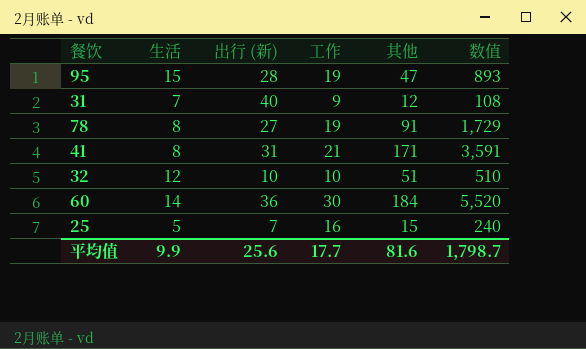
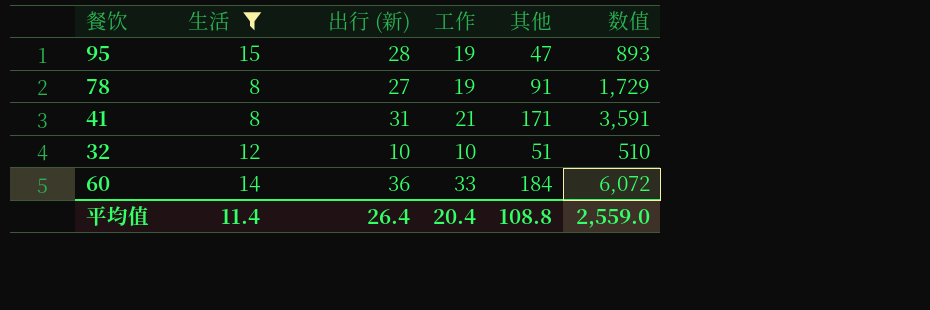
filter: none -> 生活 >= 8
60 | 工作: 30 -> 33
60 | 数值: 5,520 -> 6,072
平均值 | 生活: 9.9 -> 11.4
平均值 | 出行 (新): 25.6 -> 26.4
平均值 | 工作: 17.7 -> 20.4
平均值 | 其他: 81.6 -> 108.8
平均值 | 数值: 1,798.7 -> 2,559.0

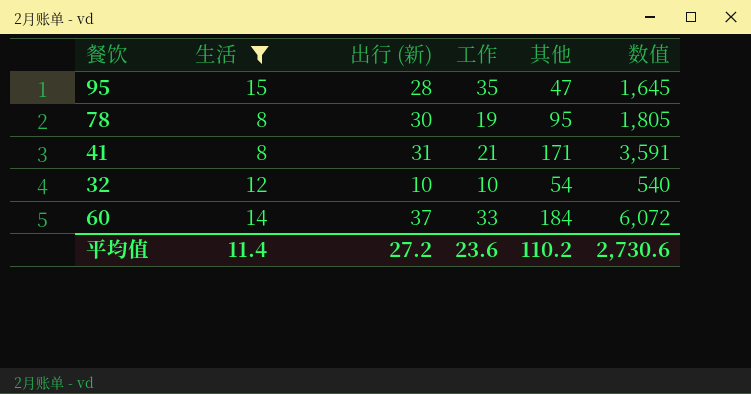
95 | 工作: 19 -> 35
95 | 数值: 893 -> 1,645
78 | 出行 (新): 27 -> 30
78 | 其他: 91 -> 95
78 | 数值: 1,729 -> 1,805
32 | 其他: 51 -> 54
32 | 数值: 510 -> 540
60 | 出行 (新): 36 -> 37
平均值 | 出行 (新): 26.4 -> 27.2
平均值 | 工作: 20.4 -> 23.6
平均值 | 其他: 108.8 -> 110.2
平均值 | 数值: 2,559.0 -> 2,730.6

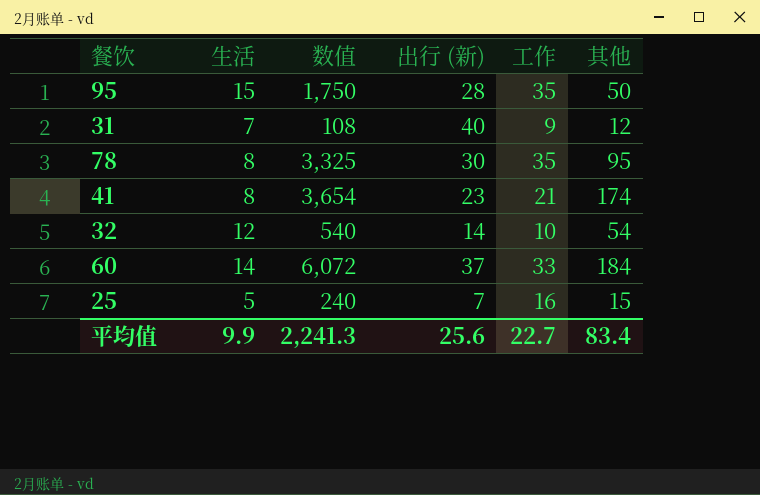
filter: 生活 >= 8 -> none
column 数值 | position: 6 -> 3
95 | 数值: 1,645 -> 1,750
95 | 其他: 47 -> 50
78 | 数值: 1,805 -> 3,325
78 | 工作: 19 -> 35
41 | 数值: 3,591 -> 3,654
41 | 出行 (新): 31 -> 23
41 | 其他: 171 -> 174
32 | 出行 (新): 10 -> 14
平均值 | 生活: 11.4 -> 9.9
平均值 | 数值: 2,730.6 -> 2,241.3
平均值 | 出行 (新): 27.2 -> 25.6
平均值 | 工作: 23.6 -> 22.7
平均值 | 其他: 110.2 -> 83.4

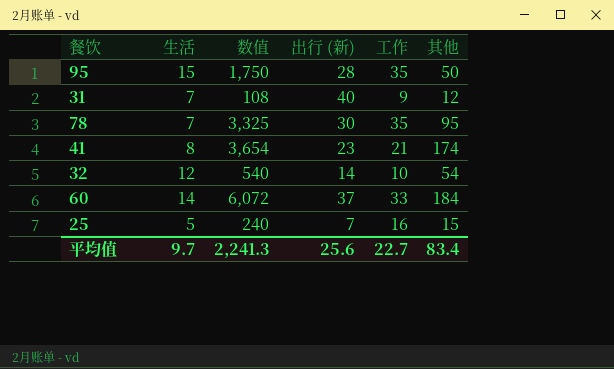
78 | 生活: 8 -> 7
平均值 | 生活: 9.9 -> 9.7

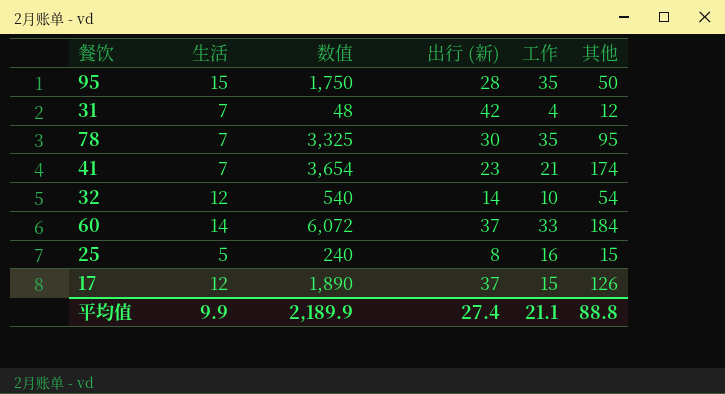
31 | 数值: 108 -> 48
31 | 出行 (新): 40 -> 42
31 | 工作: 9 -> 4
41 | 生活: 8 -> 7
25 | 出行 (新): 7 -> 8
row 17: none -> 12 | 1,890 | 37 | 15 | 126
平均值 | 生活: 9.7 -> 9.9
平均值 | 数值: 2,241.3 -> 2,189.9
平均值 | 出行 (新): 25.6 -> 27.4
平均值 | 工作: 22.7 -> 21.1
平均值 | 其他: 83.4 -> 88.8

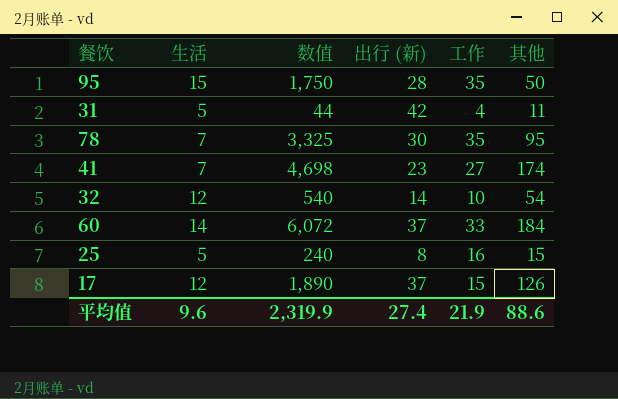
31 | 生活: 7 -> 5
31 | 数值: 48 -> 44
31 | 其他: 12 -> 11
41 | 数值: 3,654 -> 4,698
41 | 工作: 21 -> 27
平均值 | 生活: 9.9 -> 9.6
平均值 | 数值: 2,189.9 -> 2,319.9
平均值 | 工作: 21.1 -> 21.9
平均值 | 其他: 88.8 -> 88.6

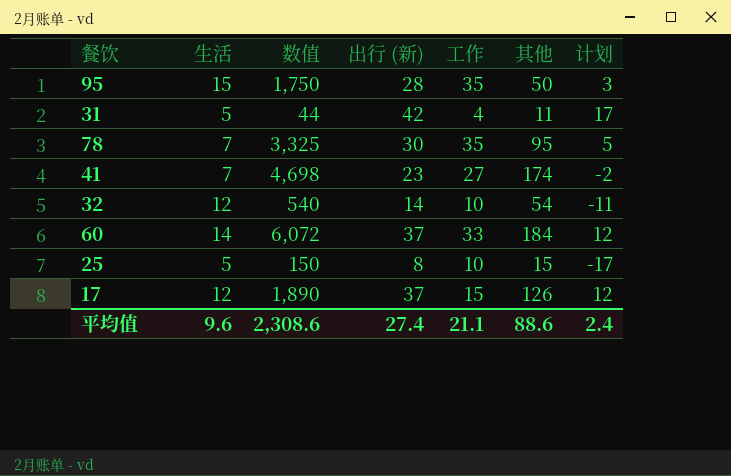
column 计划 | formula: none -> [出行 (新)] - 25
25 | 数值: 240 -> 150
25 | 工作: 16 -> 10
平均值 | 数值: 2,319.9 -> 2,308.6
平均值 | 工作: 21.9 -> 21.1

